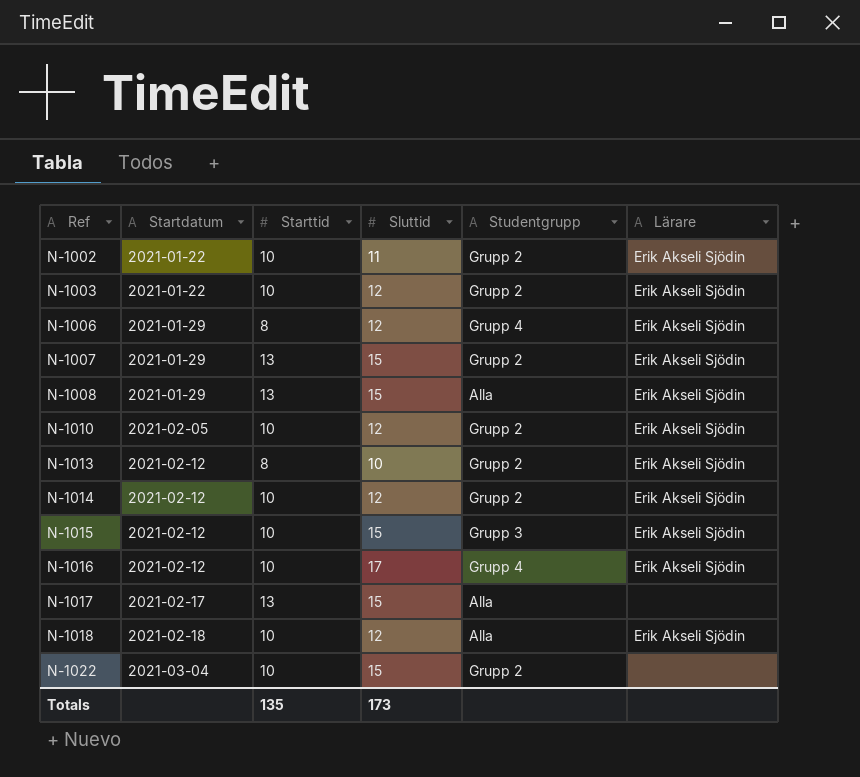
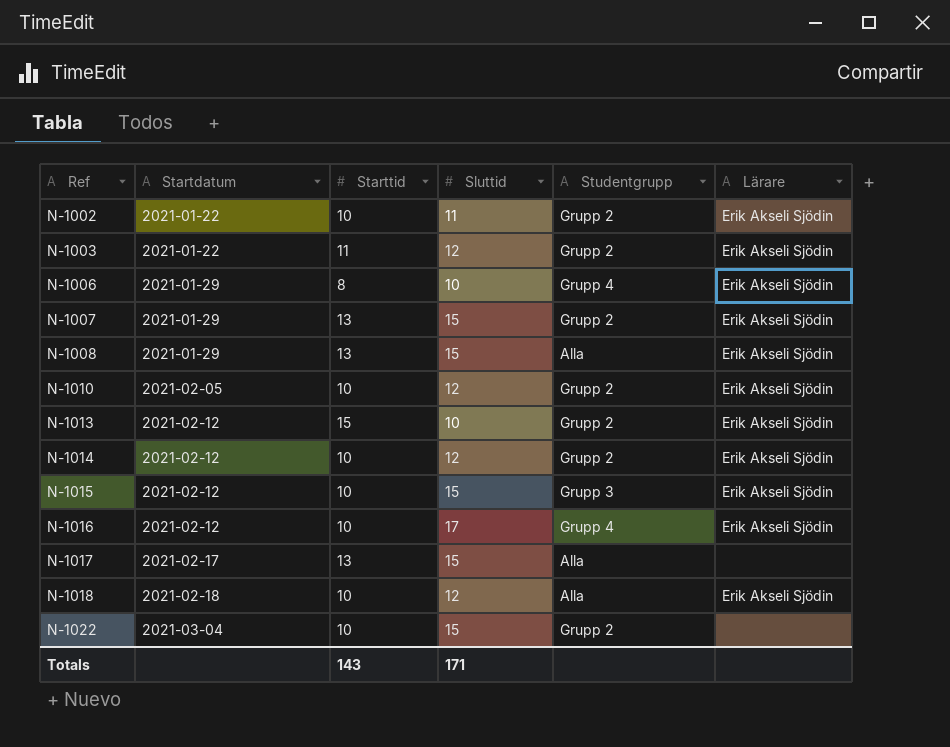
N-1003 | Starttid: 10 -> 11
N-1006 | Sluttid: 12 -> 10
N-1013 | Starttid: 8 -> 15
Totals | Starttid: 135 -> 143
Totals | Sluttid: 173 -> 171

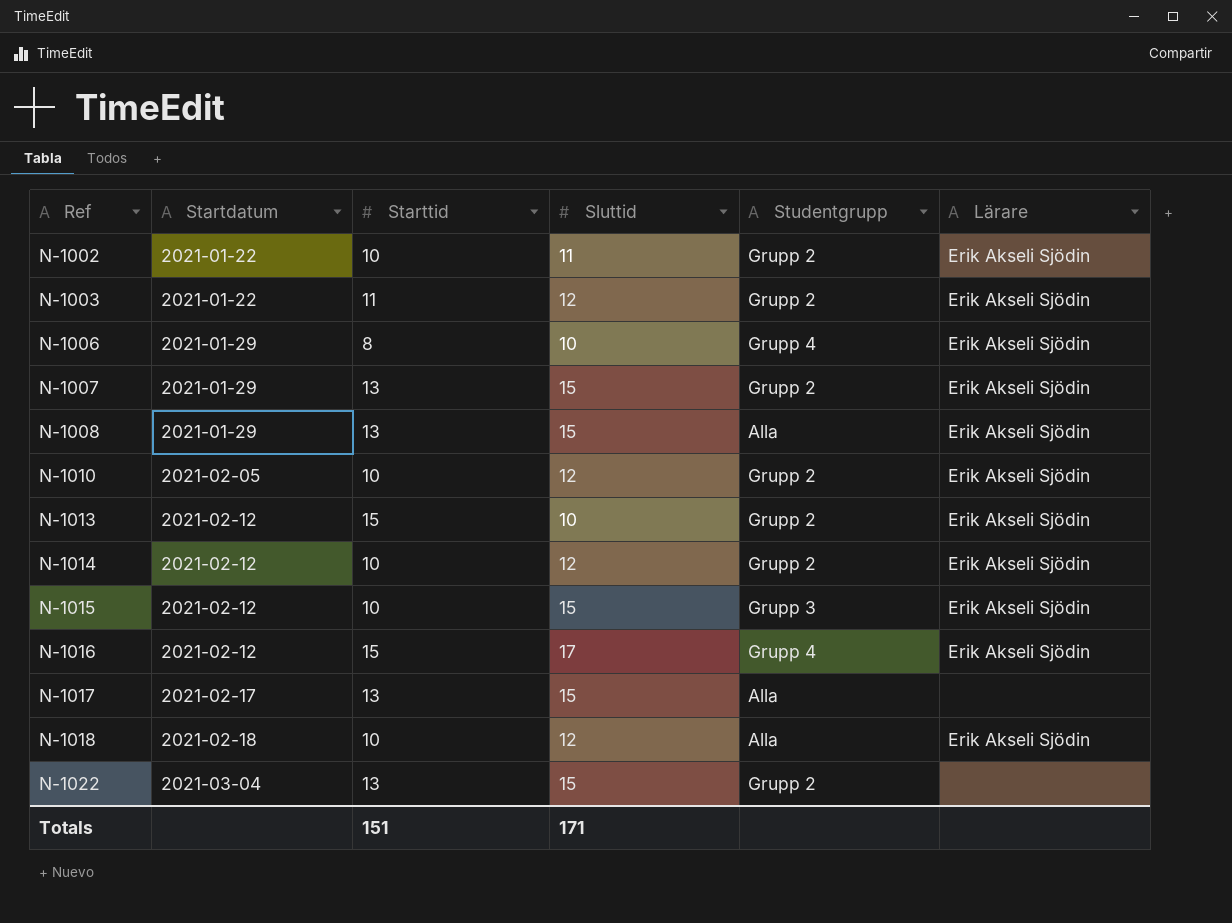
N-1016 | Starttid: 10 -> 15
N-1022 | Starttid: 10 -> 13
Totals | Starttid: 143 -> 151

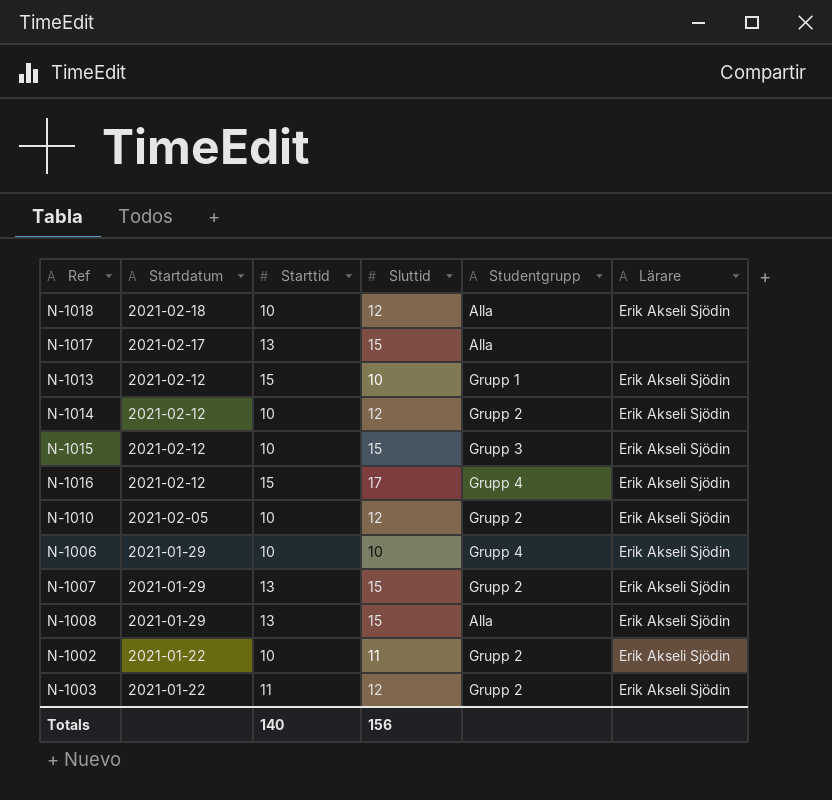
row order: Ref ascending -> Startdatum descending
row N-1022: 2021-03-04 | 13 | 15 | Grupp 2 | none -> none
N-1013 | Studentgrupp: Grupp 2 -> Grupp 1
N-1006 | Starttid: 8 -> 10
Totals | Starttid: 151 -> 140
Totals | Sluttid: 171 -> 156

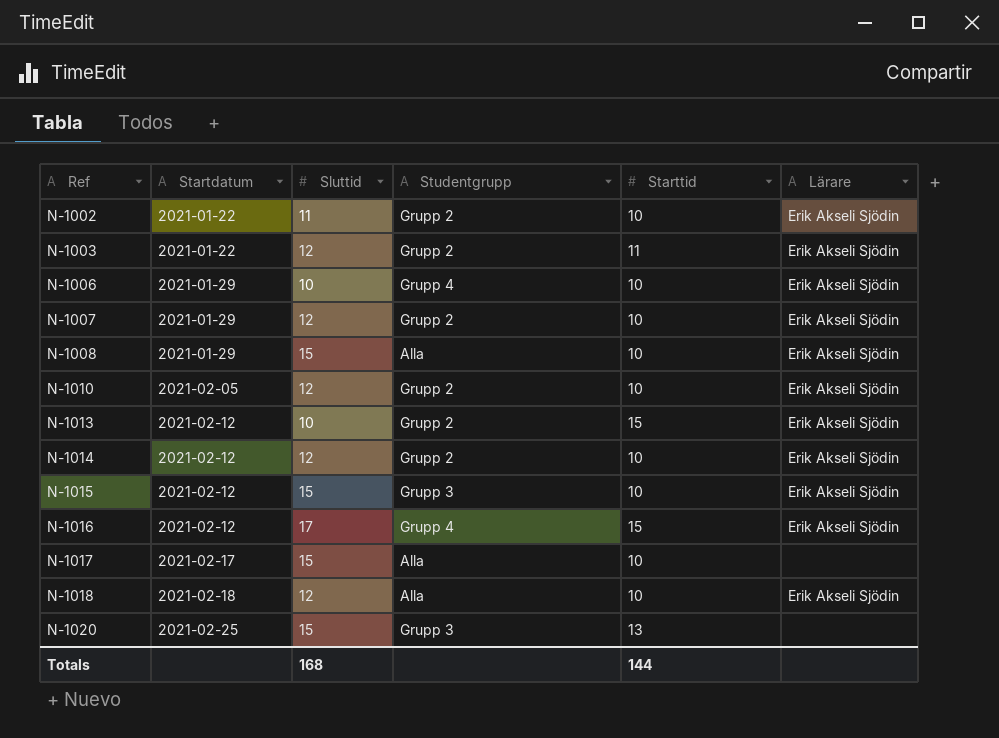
row order: Startdatum descending -> Ref ascending
column Starttid | position: 3 -> 5
N-1007 | Sluttid: 15 -> 12
N-1007 | Starttid: 13 -> 10
N-1008 | Starttid: 13 -> 10
N-1013 | Studentgrupp: Grupp 1 -> Grupp 2
N-1017 | Starttid: 13 -> 10
row N-1020: none -> 2021-02-25 | 15 | Grupp 3 | 13 | none
Totals | Sluttid: 156 -> 168
Totals | Starttid: 140 -> 144

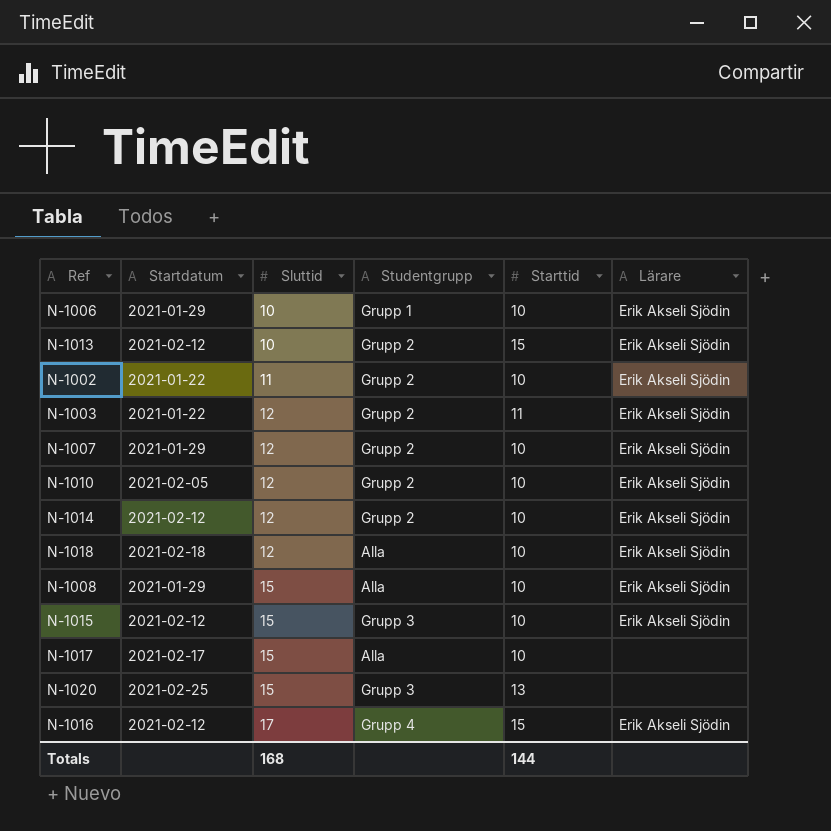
row order: Ref ascending -> Sluttid ascending
N-1006 | Studentgrupp: Grupp 4 -> Grupp 1

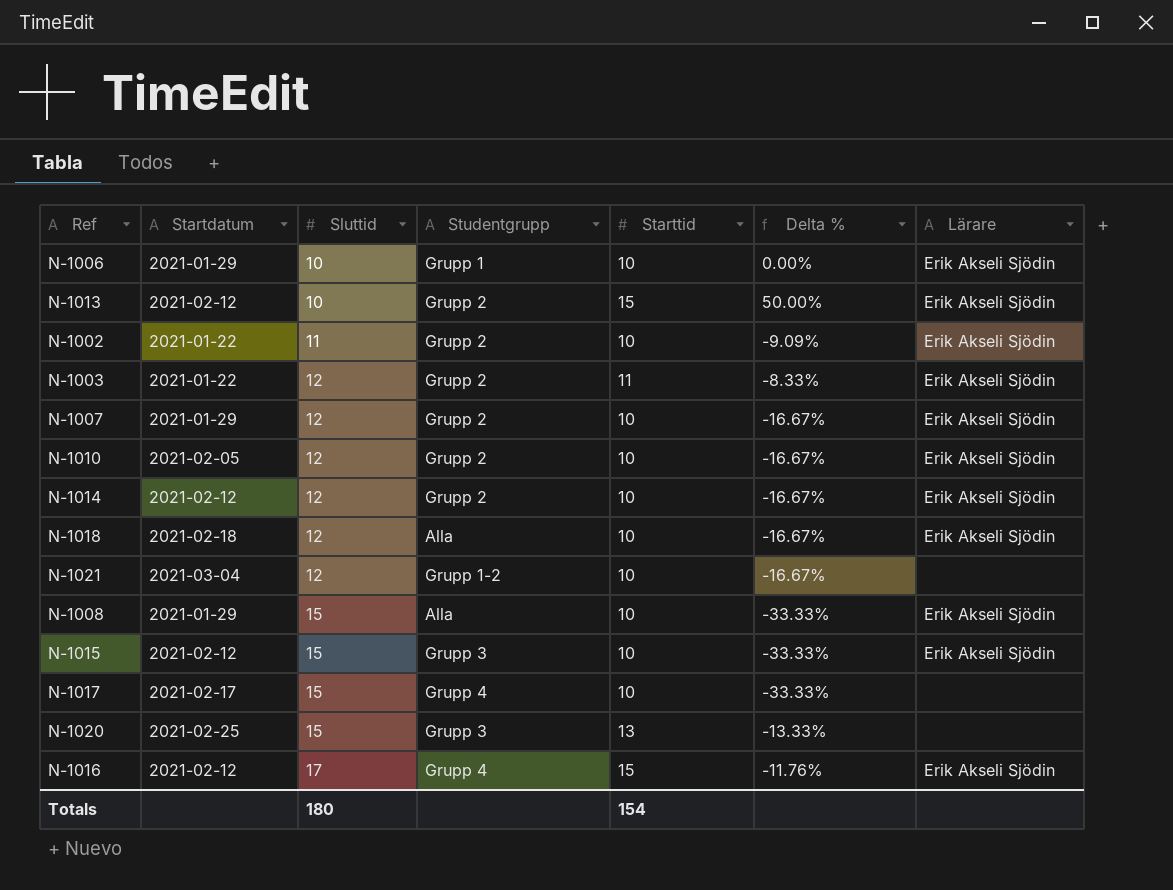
column Delta % | formula: none -> ([Starttid] - [Sluttid]) / [Sluttid]
row N-1021: none -> 2021-03-04 | 12 | Grupp 1-2 | 10 | -16.67% | none
N-1017 | Studentgrupp: Alla -> Grupp 4
Totals | Sluttid: 168 -> 180
Totals | Starttid: 144 -> 154

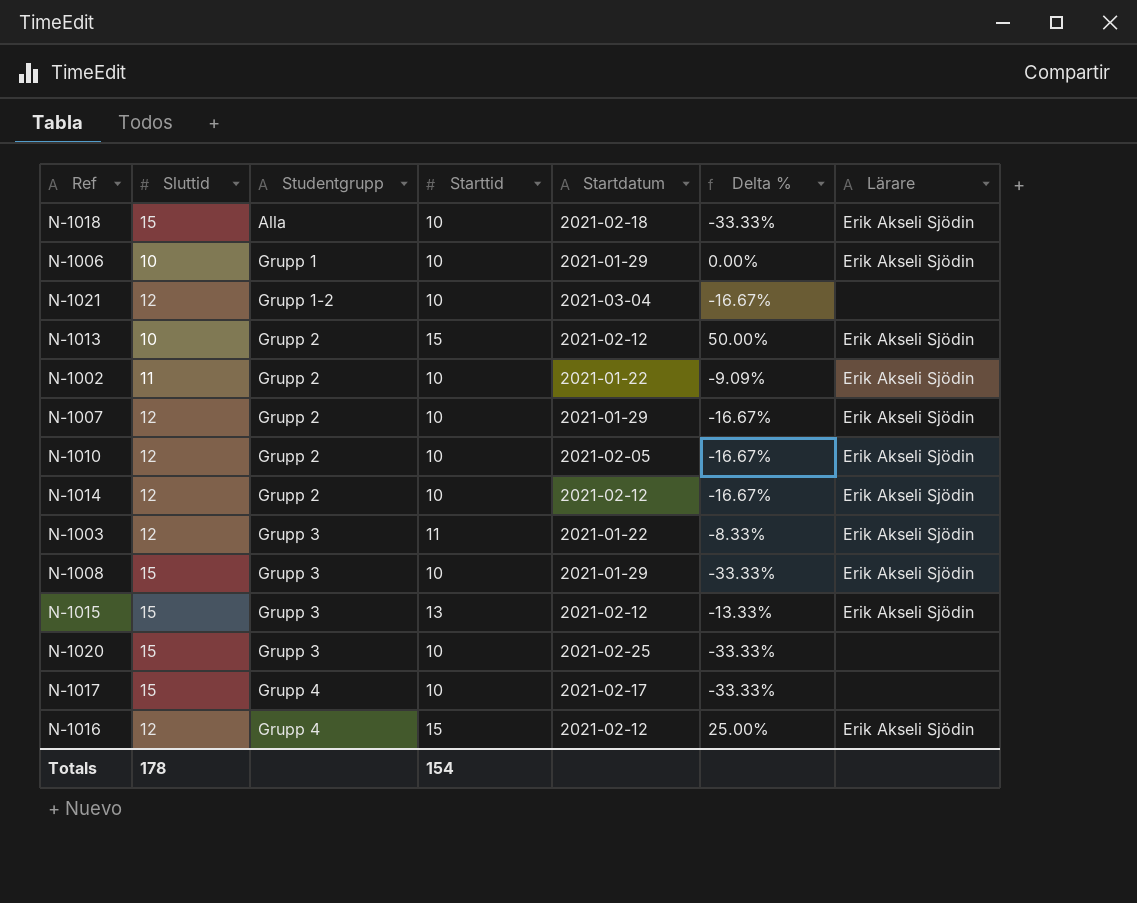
row order: Sluttid ascending -> Studentgrupp ascending
column Startdatum | position: 2 -> 5
N-1018 | Sluttid: 12 -> 15
N-1018 | Delta %: -16.67% -> -33.33%
N-1003 | Studentgrupp: Grupp 2 -> Grupp 3
N-1008 | Studentgrupp: Alla -> Grupp 3
N-1015 | Starttid: 10 -> 13
N-1015 | Delta %: -33.33% -> -13.33%
N-1020 | Starttid: 13 -> 10
N-1020 | Delta %: -13.33% -> -33.33%
N-1016 | Sluttid: 17 -> 12
N-1016 | Delta %: -11.76% -> 25.00%
Totals | Sluttid: 180 -> 178

